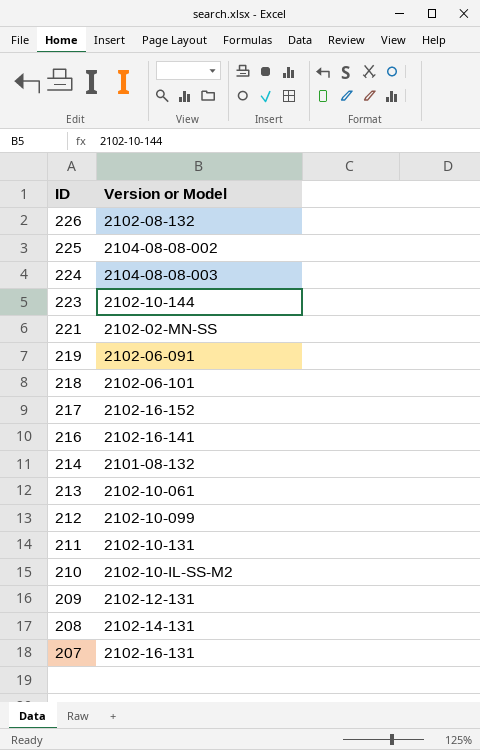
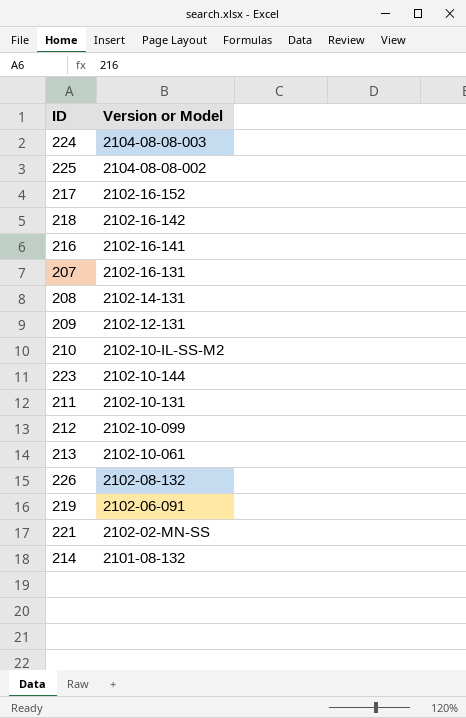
row order: ID descending -> Version or Model descending
218 | Version or Model: 2102-06-101 -> 2102-16-142

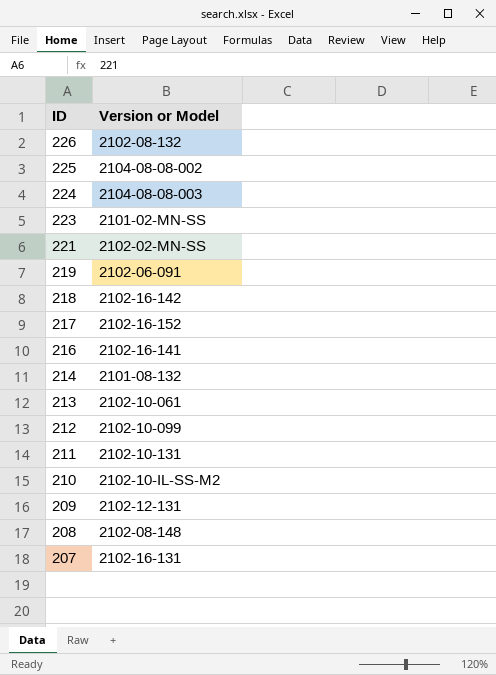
row order: Version or Model descending -> ID descending
223 | Version or Model: 2102-10-144 -> 2101-02-MN-SS
208 | Version or Model: 2102-14-131 -> 2102-08-148

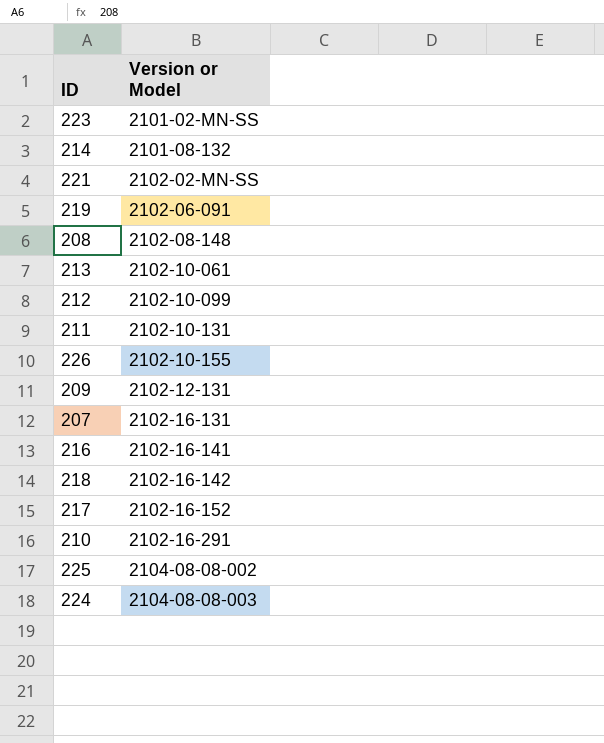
row order: ID descending -> Version or Model ascending
226 | Version or Model: 2102-08-132 -> 2102-10-155
210 | Version or Model: 2102-10-IL-SS-M2 -> 2102-16-291

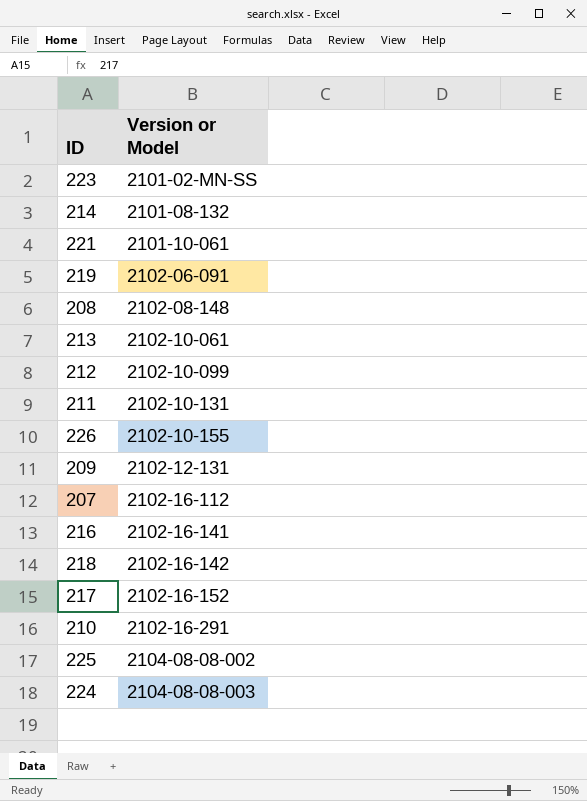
221 | Version or Model: 2102-02-MN-SS -> 2101-10-061
207 | Version or Model: 2102-16-131 -> 2102-16-112

